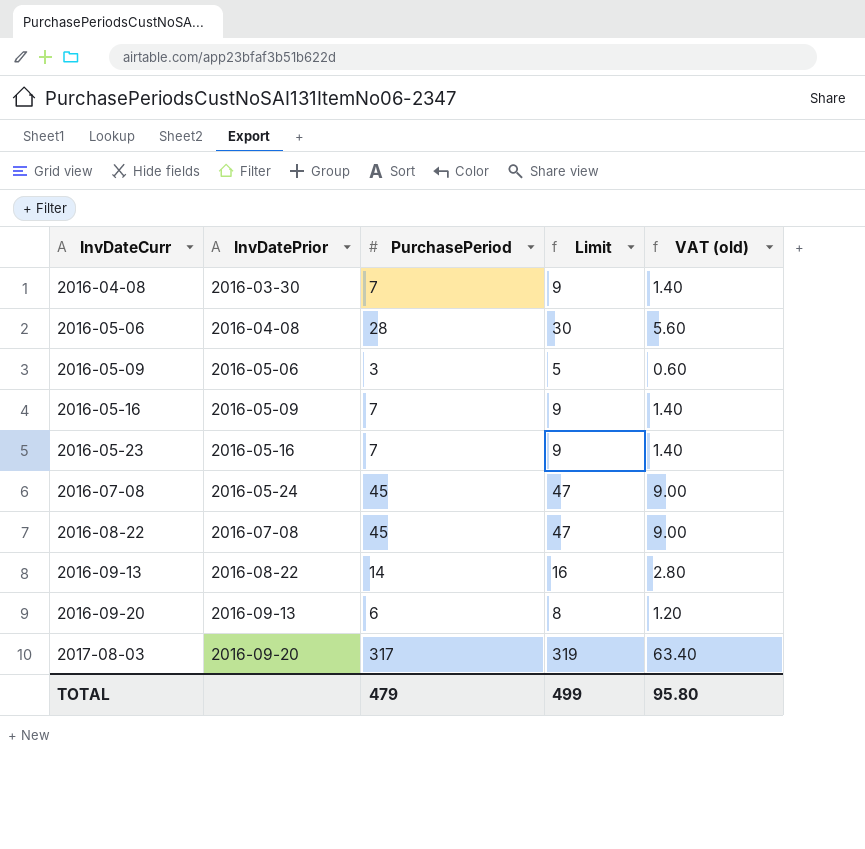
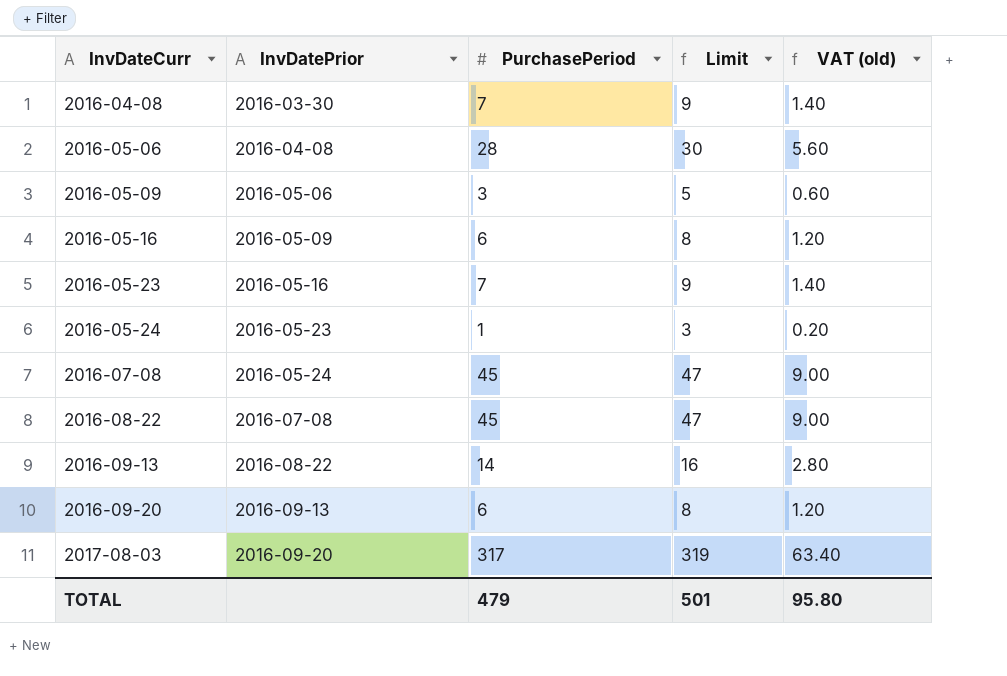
2016-05-16 | PurchasePeriod: 7 -> 6
2016-05-16 | Limit: 9 -> 8
2016-05-16 | VAT (old): 1.40 -> 1.20
row 2016-05-24: none -> 2016-05-23 | 1 | 3 | 0.20
TOTAL | Limit: 499 -> 501

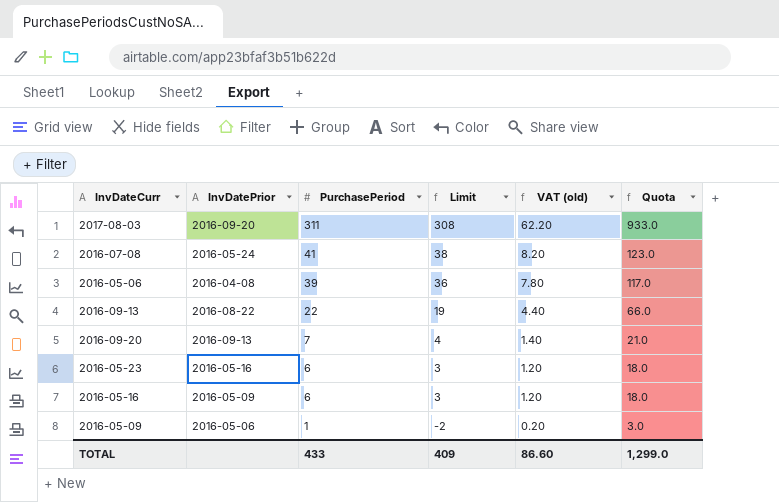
row order: InvDateCurr ascending -> PurchasePeriod descending
column Limit | formula: [PurchasePeriod] + 2 -> [PurchasePeriod] - 3
column Quota | formula: none -> [PurchasePeriod] * 3
row 2016-04-08: 2016-03-30 | 7 | 9 | 1.40 -> none
row 2016-05-24: 2016-05-23 | 1 | 3 | 0.20 -> none
row 2016-08-22: 2016-07-08 | 45 | 47 | 9.00 -> none
2017-08-03 | PurchasePeriod: 317 -> 311
2017-08-03 | VAT (old): 63.40 -> 62.20
2016-07-08 | PurchasePeriod: 45 -> 41
2016-07-08 | VAT (old): 9.00 -> 8.20
2016-05-06 | PurchasePeriod: 28 -> 39
2016-05-06 | VAT (old): 5.60 -> 7.80
2016-09-13 | PurchasePeriod: 14 -> 22
2016-09-13 | VAT (old): 2.80 -> 4.40
2016-09-20 | PurchasePeriod: 6 -> 7
2016-09-20 | VAT (old): 1.20 -> 1.40
2016-05-23 | PurchasePeriod: 7 -> 6
2016-05-23 | VAT (old): 1.40 -> 1.20
2016-05-09 | PurchasePeriod: 3 -> 1
2016-05-09 | VAT (old): 0.60 -> 0.20
TOTAL | PurchasePeriod: 479 -> 433
TOTAL | Limit: 501 -> 409
TOTAL | VAT (old): 95.80 -> 86.60

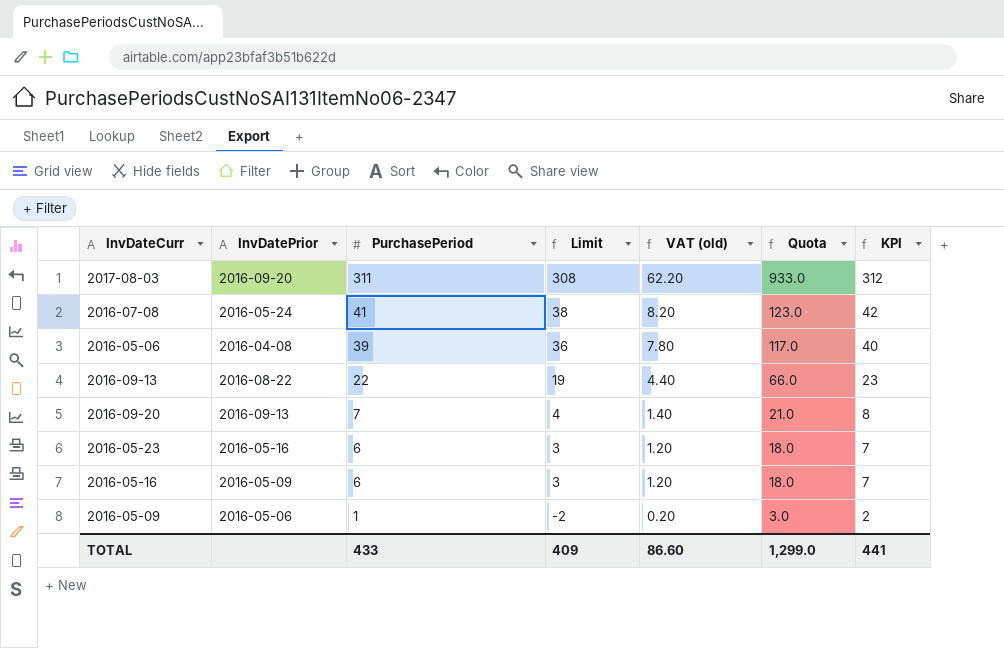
column KPI | formula: none -> [PurchasePeriod] + 1

